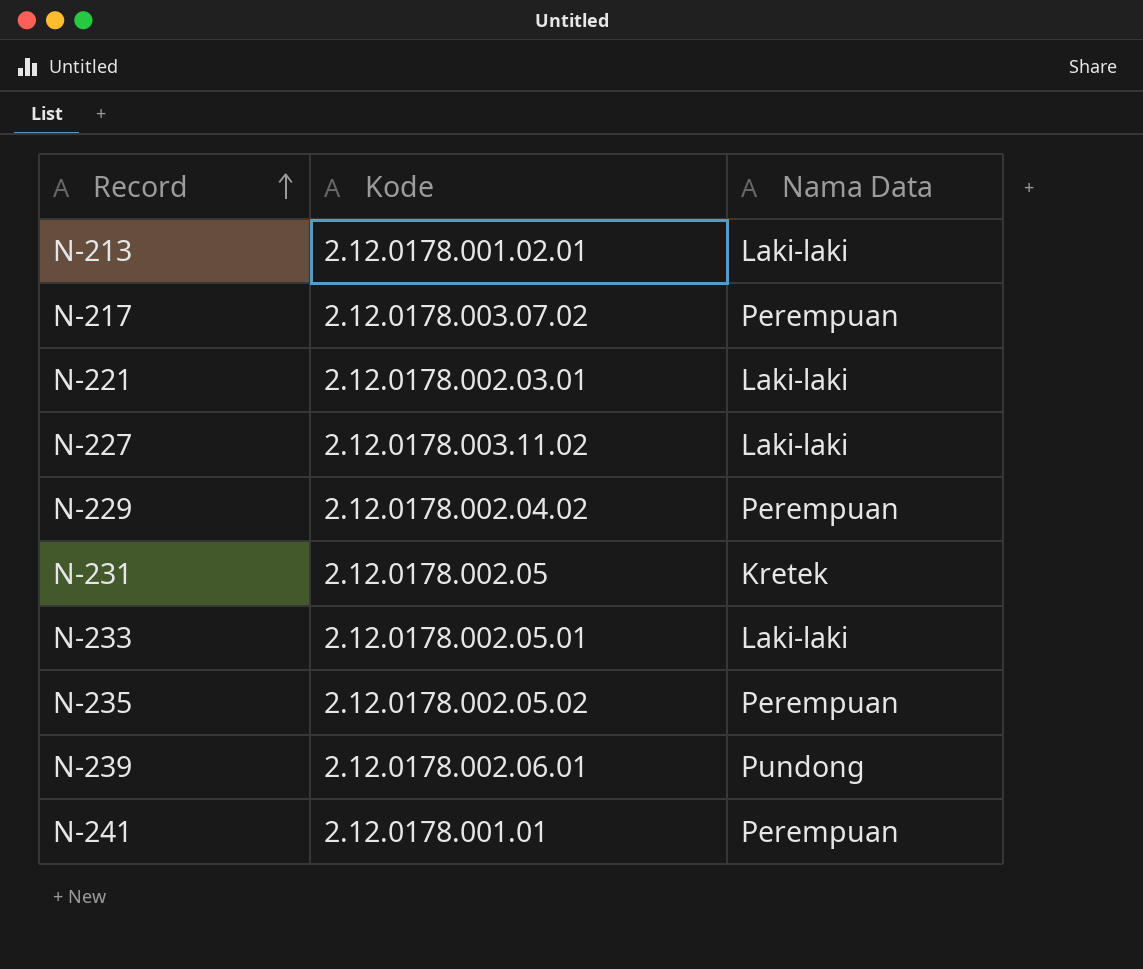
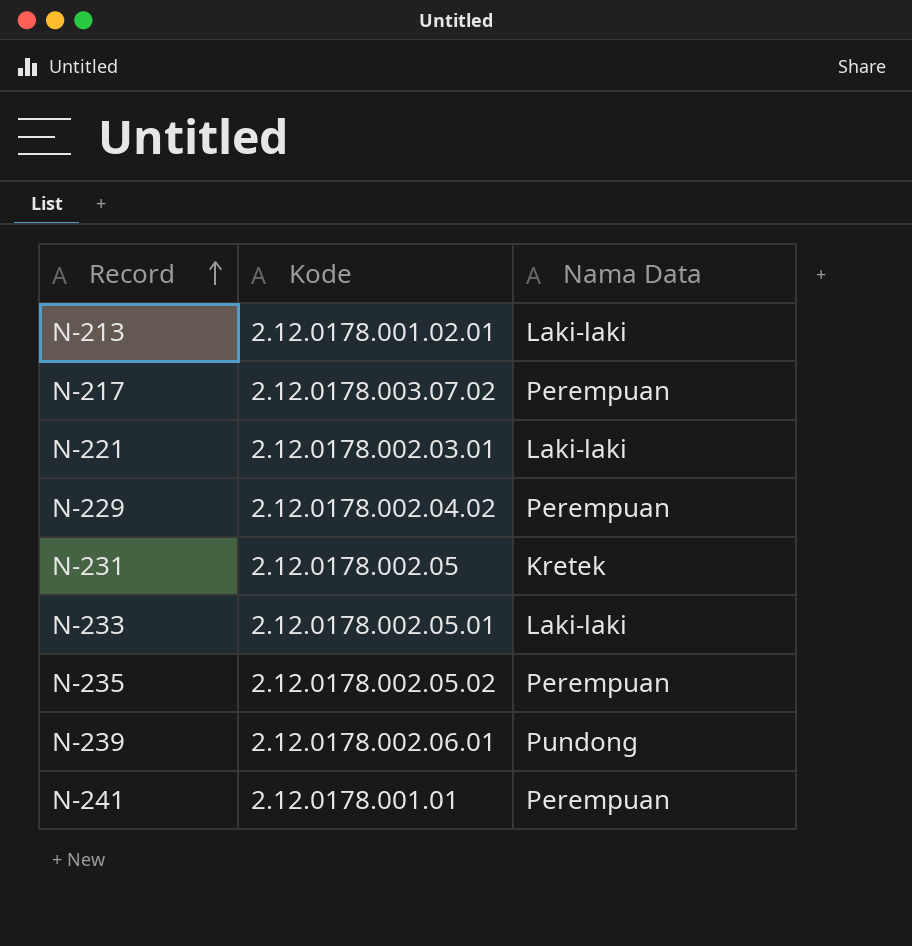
row N-227: 2.12.0178.003.11.02 | Laki-laki -> none

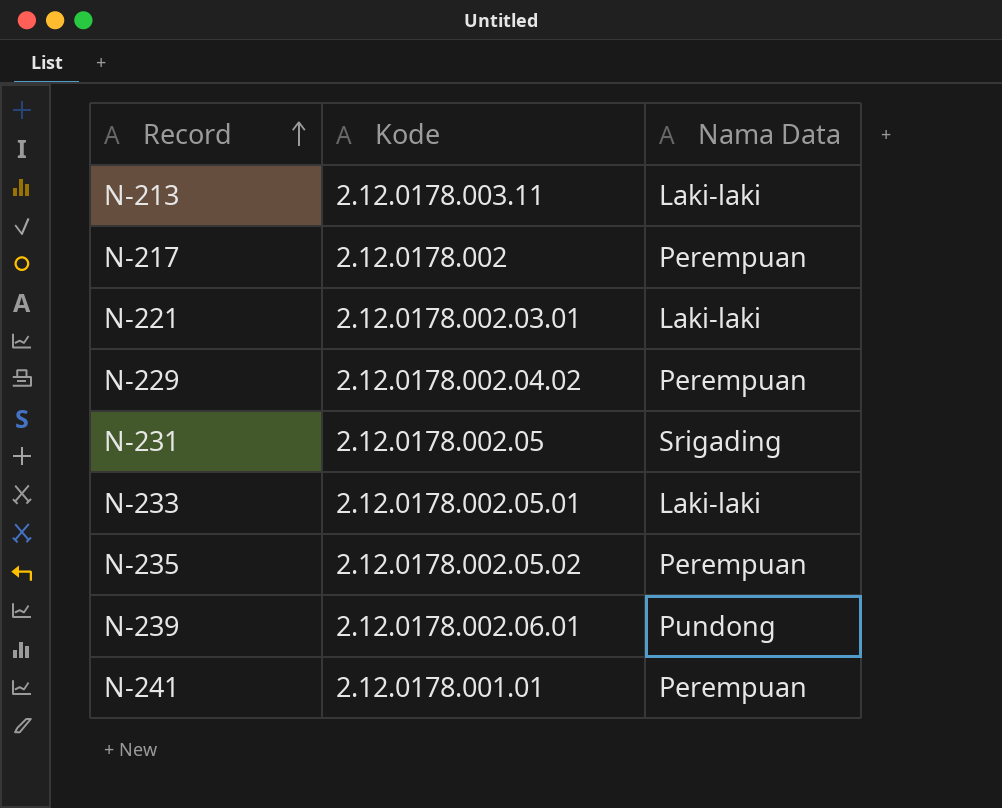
N-213 | Kode: 2.12.0178.001.02.01 -> 2.12.0178.003.11
N-217 | Kode: 2.12.0178.003.07.02 -> 2.12.0178.002
N-231 | Nama Data: Kretek -> Srigading

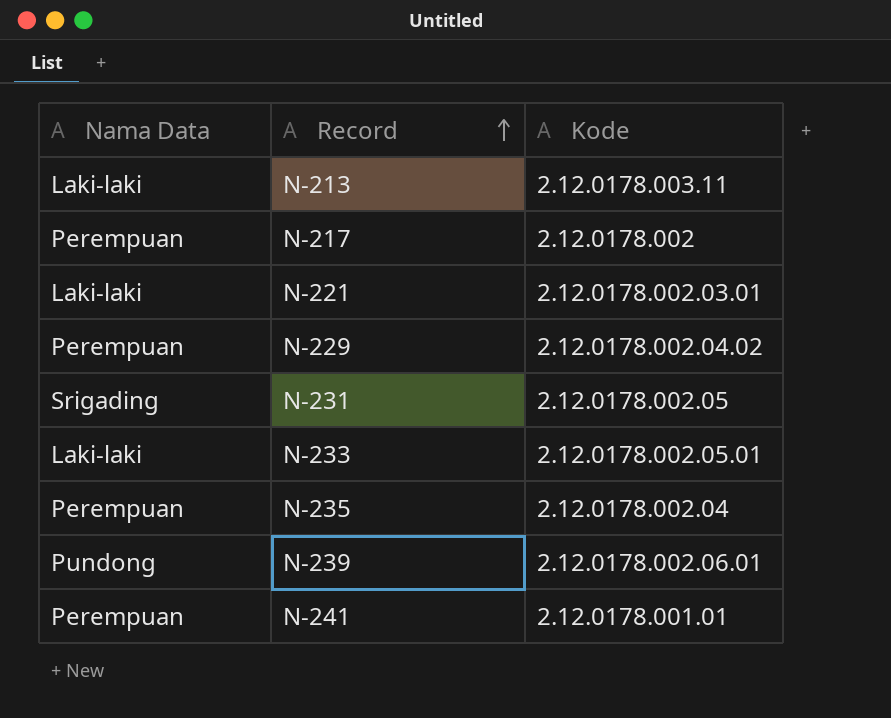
column Nama Data | position: 3 -> 1
N-235 | Kode: 2.12.0178.002.05.02 -> 2.12.0178.002.04

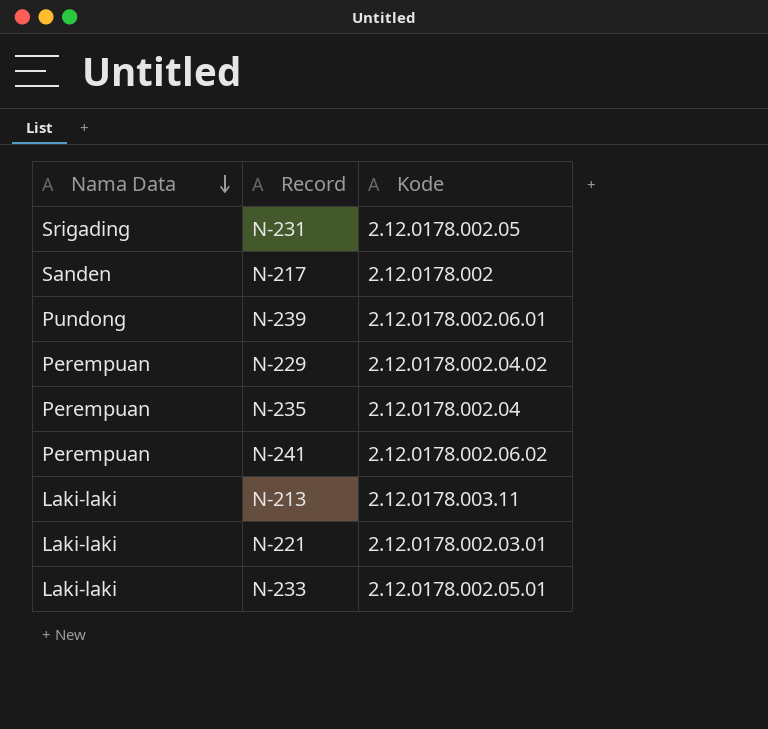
row order: Record ascending -> Nama Data descending
N-217 | Nama Data: Perempuan -> Sanden
N-241 | Kode: 2.12.0178.001.01 -> 2.12.0178.002.06.02

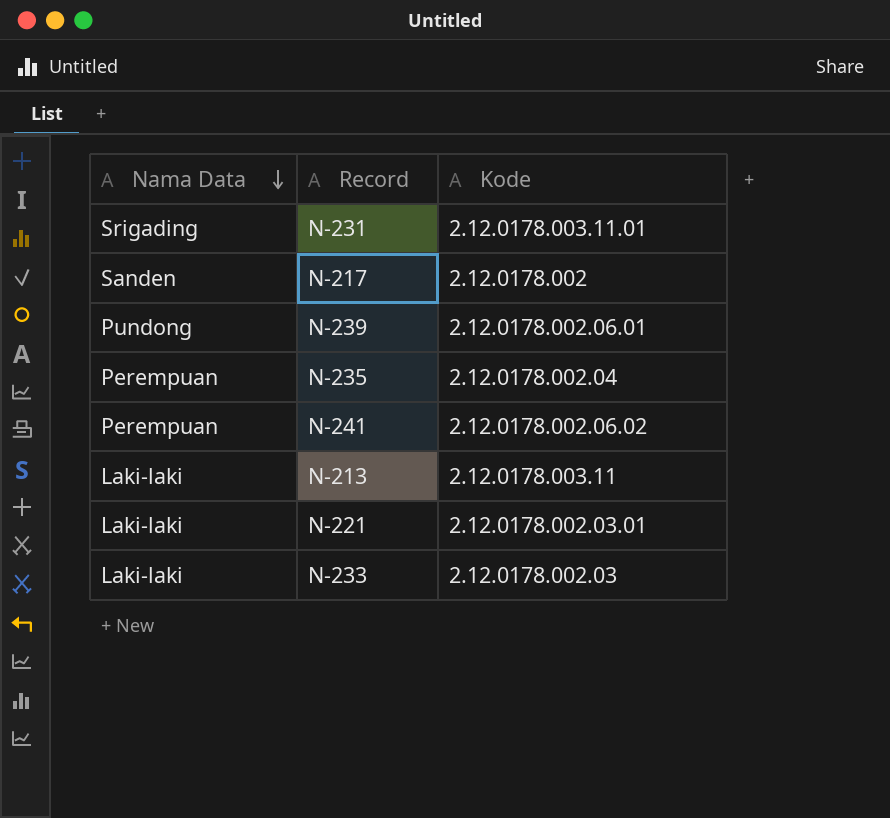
row N-229: Perempuan | 2.12.0178.002.04.02 -> none
N-231 | Kode: 2.12.0178.002.05 -> 2.12.0178.003.11.01
N-233 | Kode: 2.12.0178.002.05.01 -> 2.12.0178.002.03

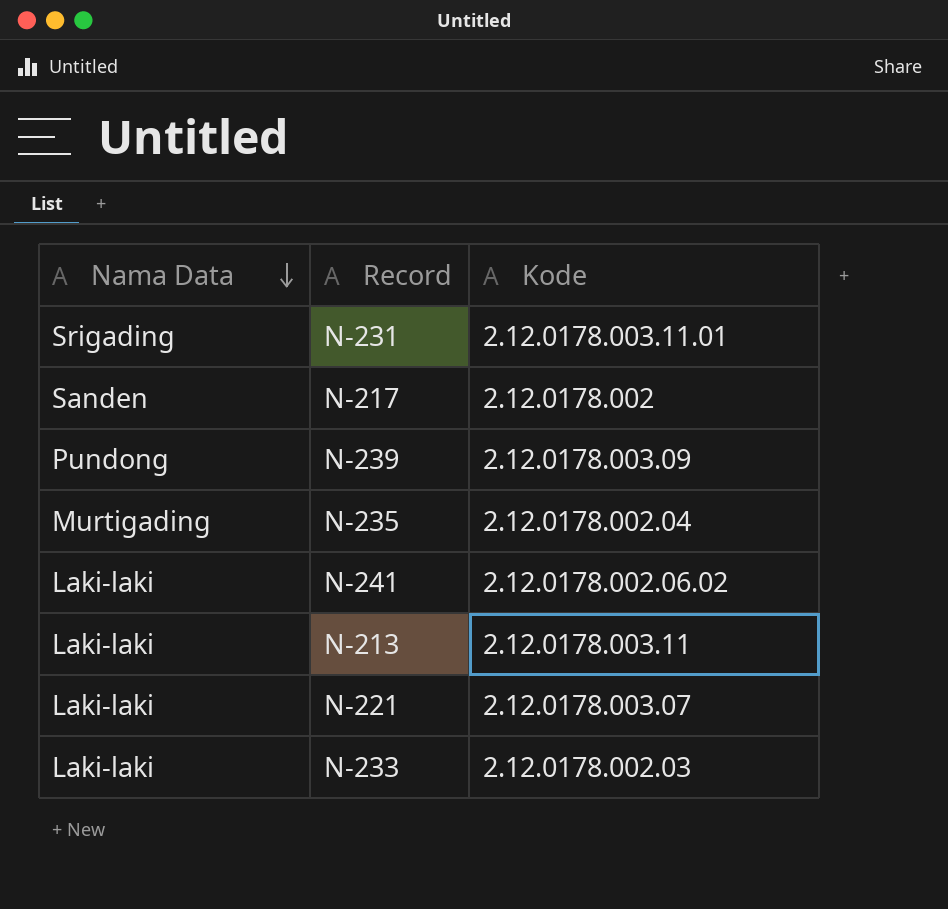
N-239 | Kode: 2.12.0178.002.06.01 -> 2.12.0178.003.09
N-235 | Nama Data: Perempuan -> Murtigading
N-241 | Nama Data: Perempuan -> Laki-laki
N-221 | Kode: 2.12.0178.002.03.01 -> 2.12.0178.003.07

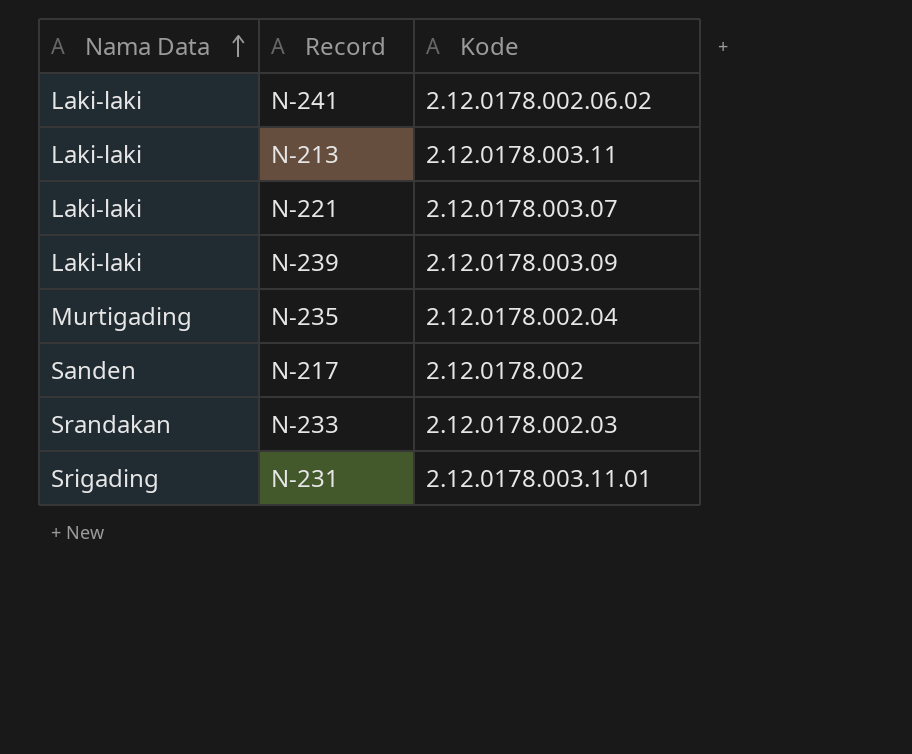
row order: Nama Data descending -> Nama Data ascending
N-239 | Nama Data: Pundong -> Laki-laki
N-233 | Nama Data: Laki-laki -> Srandakan

